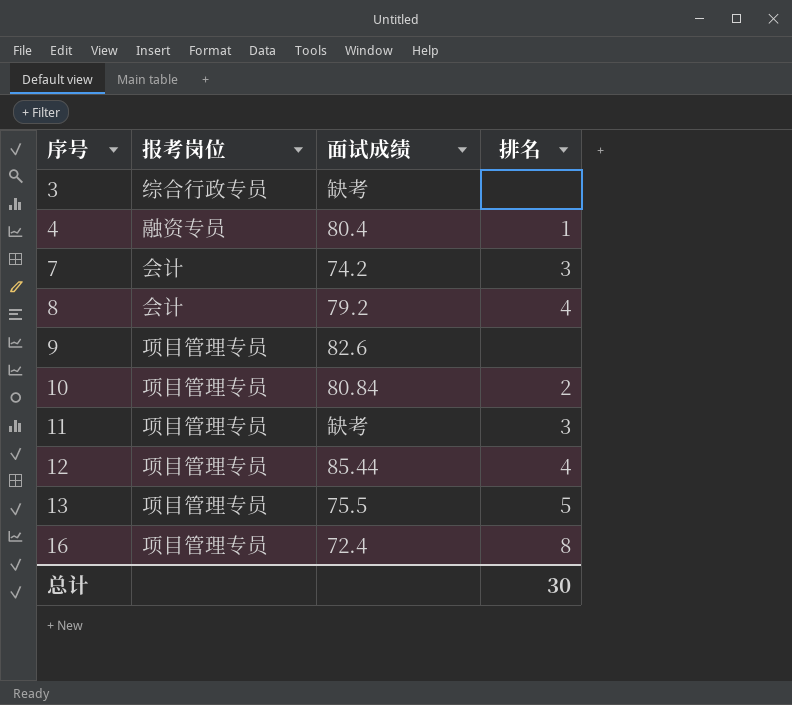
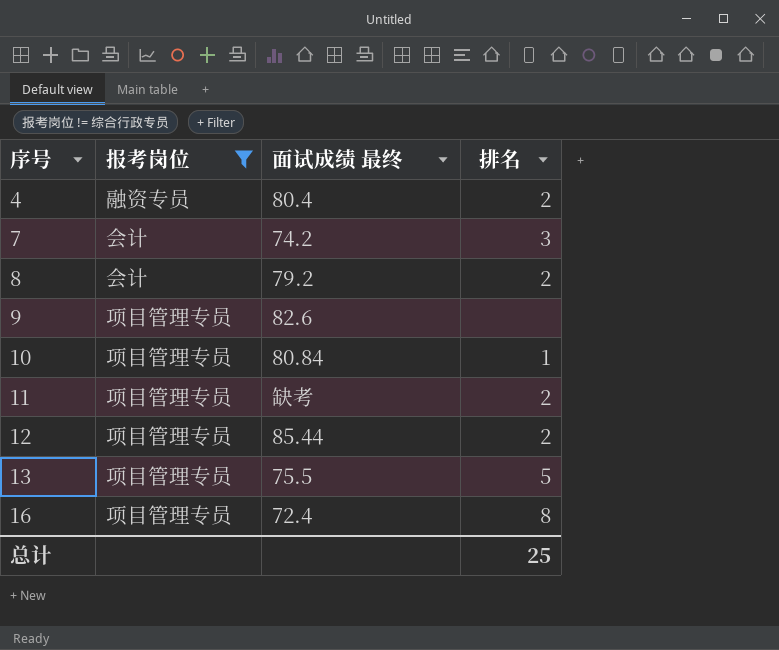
filter: none -> 报考岗位 != 综合行政专员
column name: 面试成绩 -> 面试成绩 最终
4 | 排名: 1 -> 2
8 | 排名: 4 -> 2
10 | 排名: 2 -> 1
11 | 排名: 3 -> 2
12 | 排名: 4 -> 2
总计 | 排名: 30 -> 25

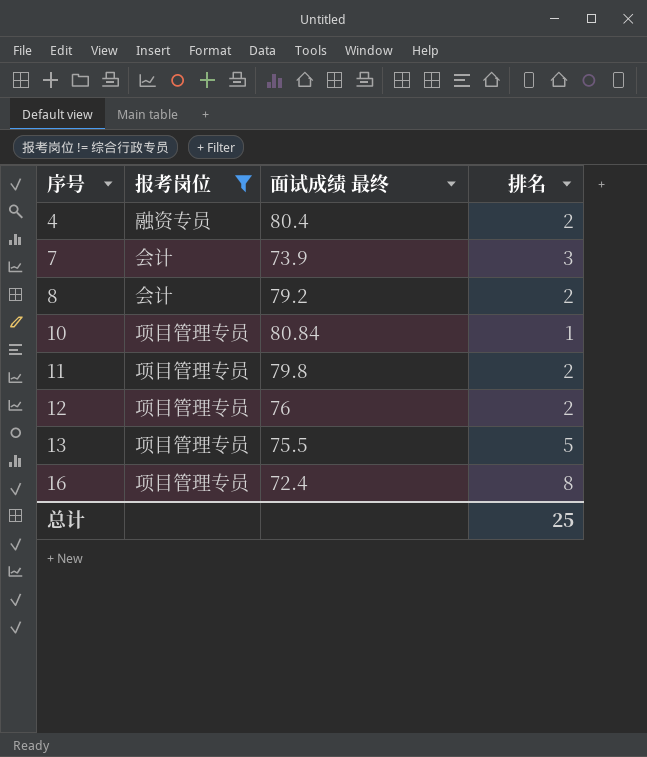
row 9: 项目管理专员 | 82.6 | none -> none
7 | 面试成绩 最终: 74.2 -> 73.9
11 | 面试成绩 最终: 缺考 -> 79.8
12 | 面试成绩 最终: 85.44 -> 76

